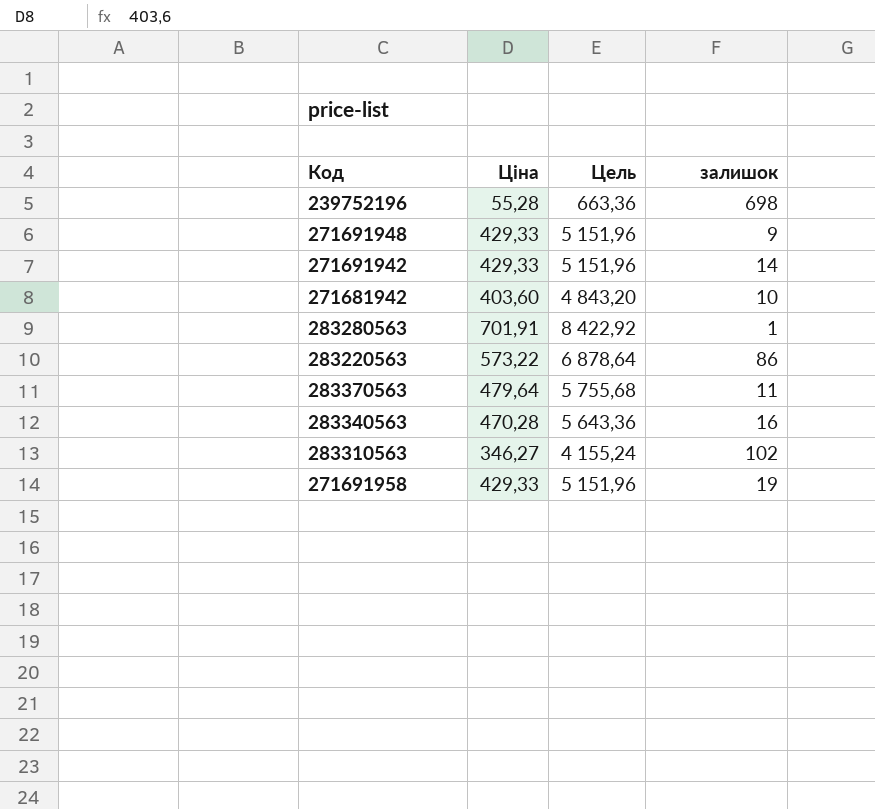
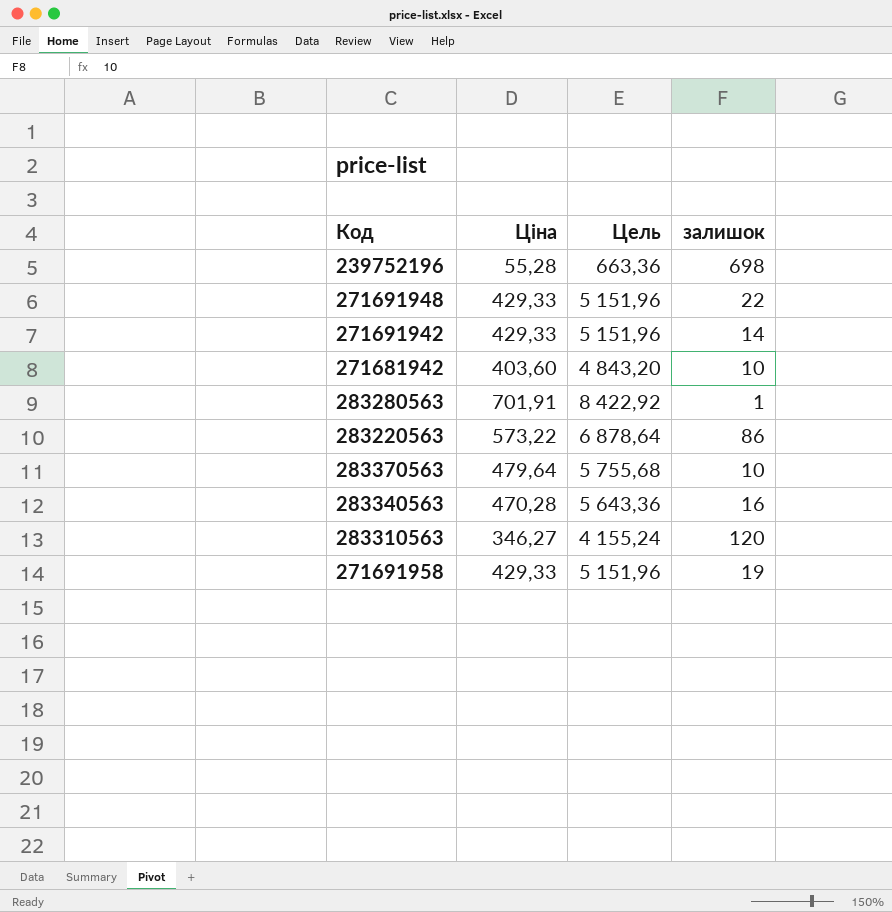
271691948 | залишок: 9 -> 22
283370563 | залишок: 11 -> 10
283310563 | залишок: 102 -> 120

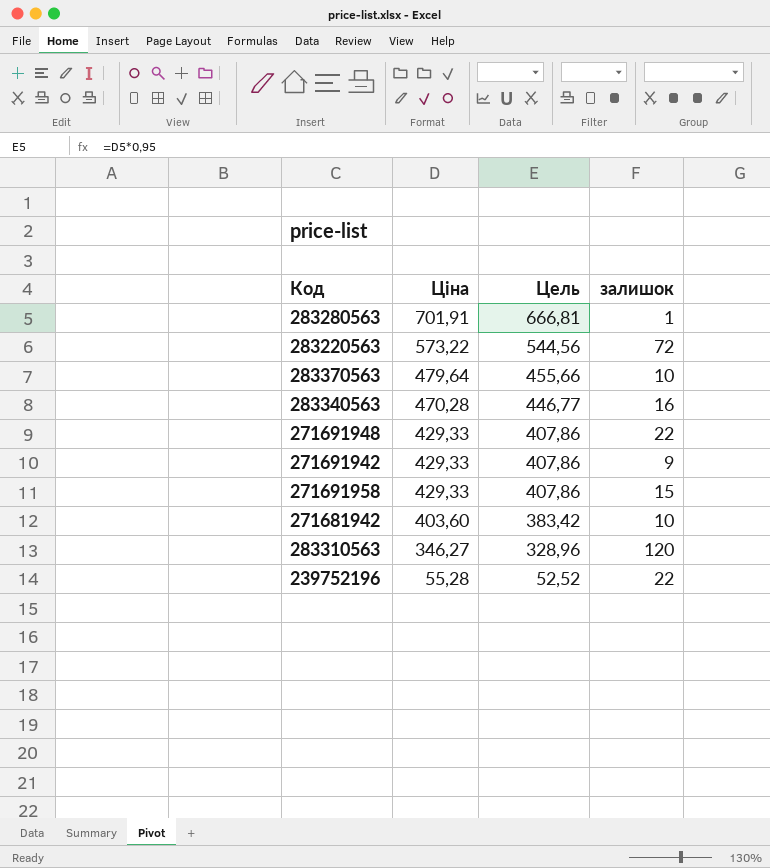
row order: none -> Ціна descending
column Цель | formula: [Ціна] * 12 -> [Ціна] * 0,95
283220563 | залишок: 86 -> 72
271691942 | залишок: 14 -> 9
271691958 | залишок: 19 -> 15
239752196 | залишок: 698 -> 22

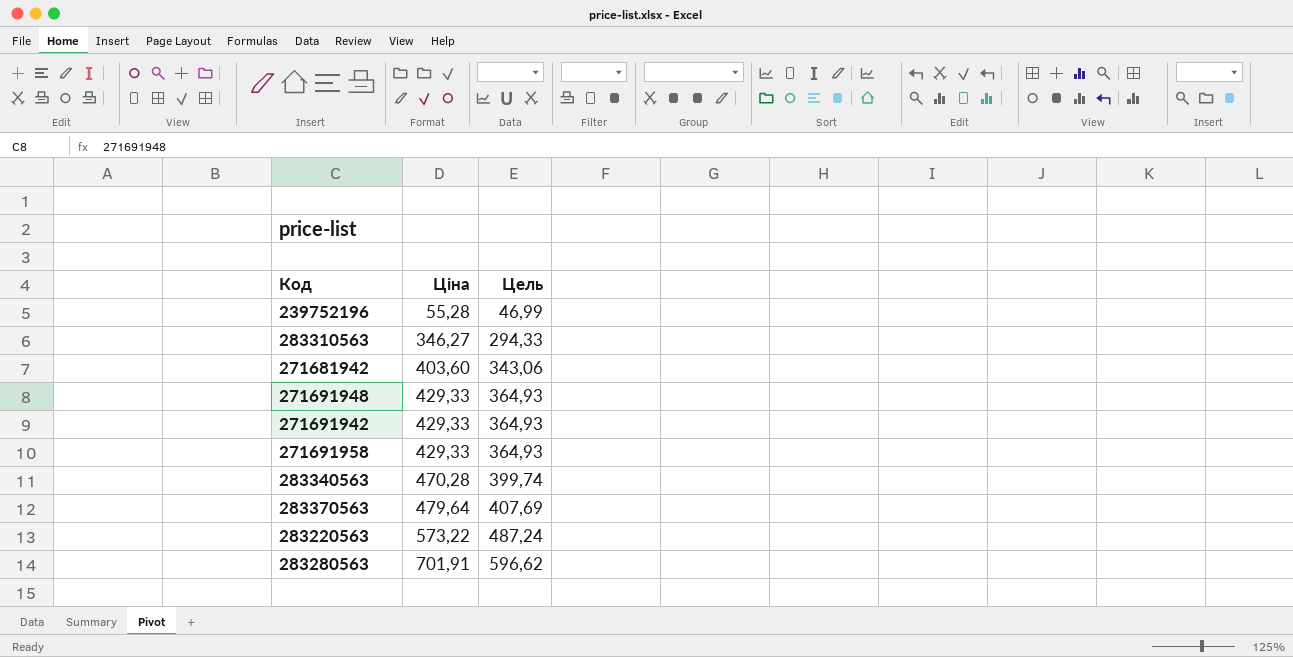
row order: Ціна descending -> Ціна ascending
column залишок | position: 4 -> none
column Цель | formula: [Ціна] * 0,95 -> [Ціна] * 0,85

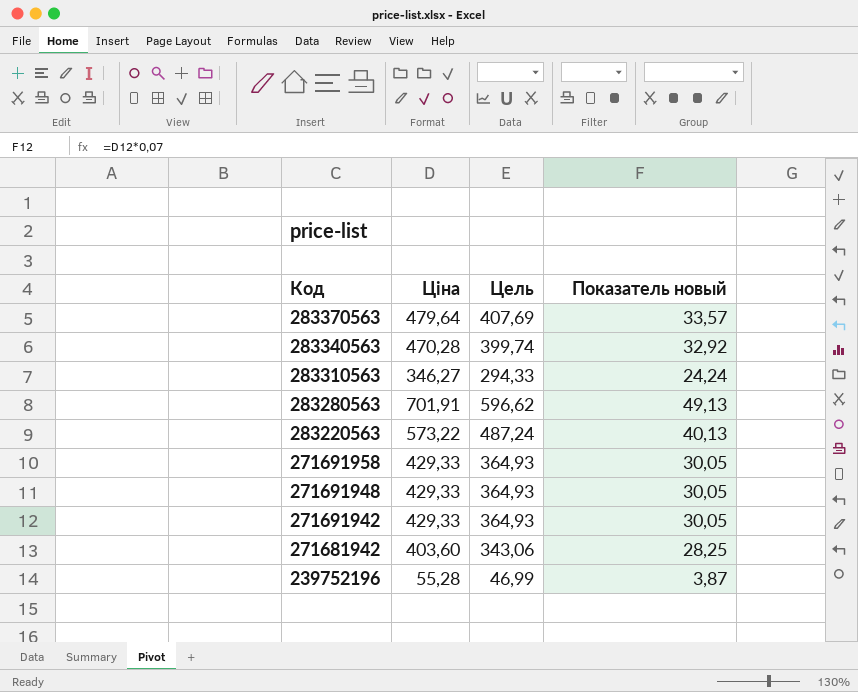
row order: Ціна ascending -> Код descending
column Показатель новый | formula: none -> [Ціна] * 0,07

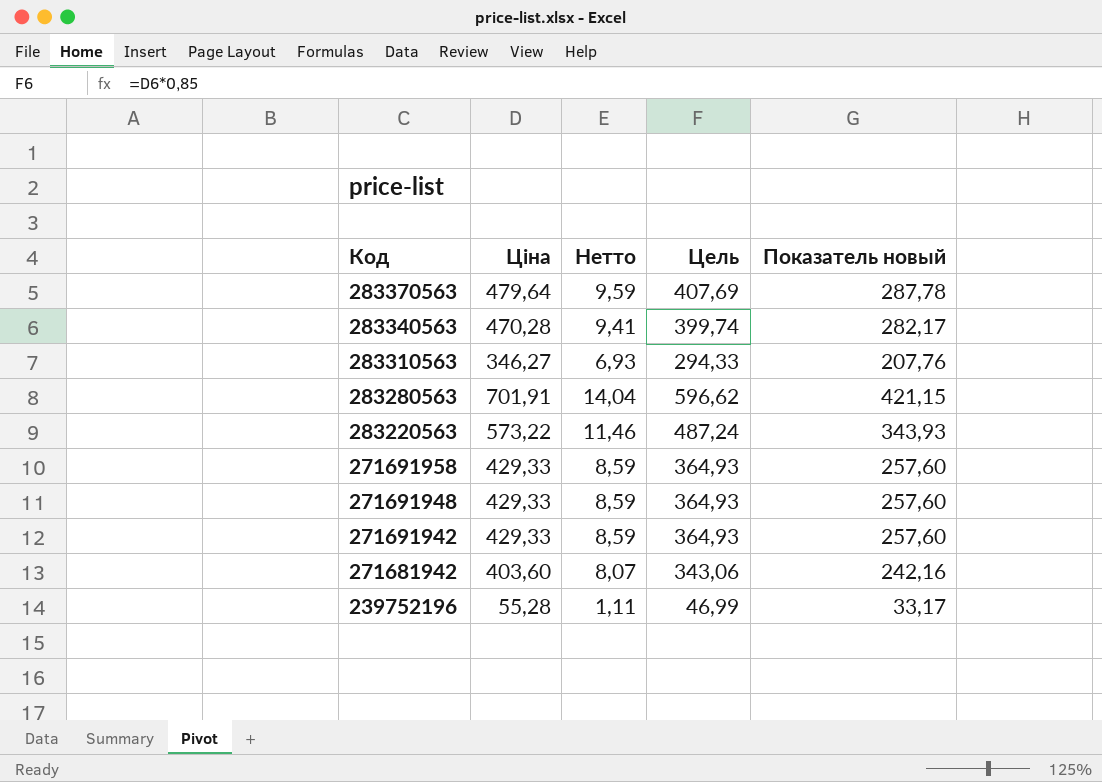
column Нетто | formula: none -> [Ціна] * 0,02
column Показатель новый | formula: [Ціна] * 0,07 -> [Ціна] * 0,6

